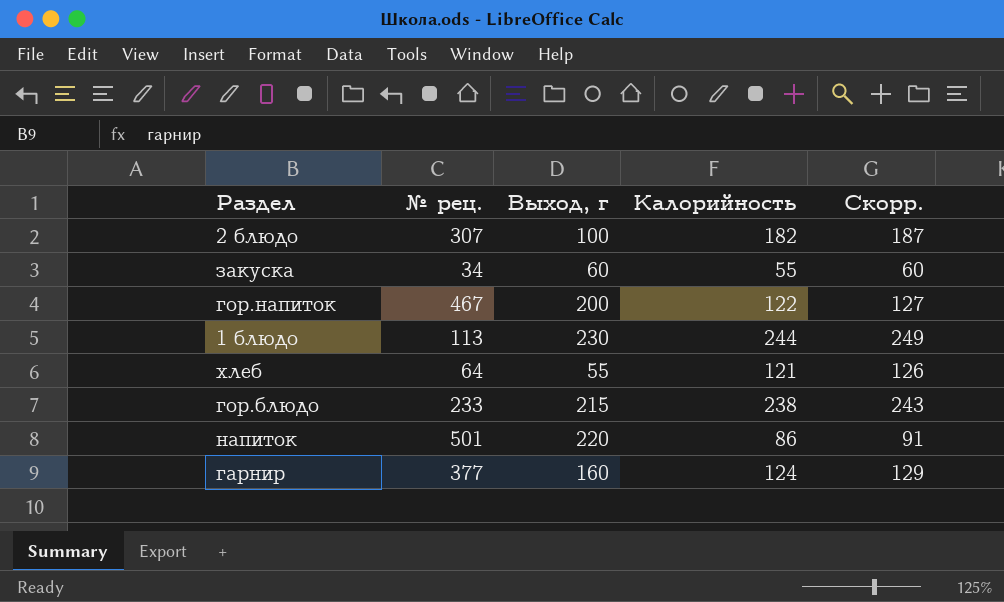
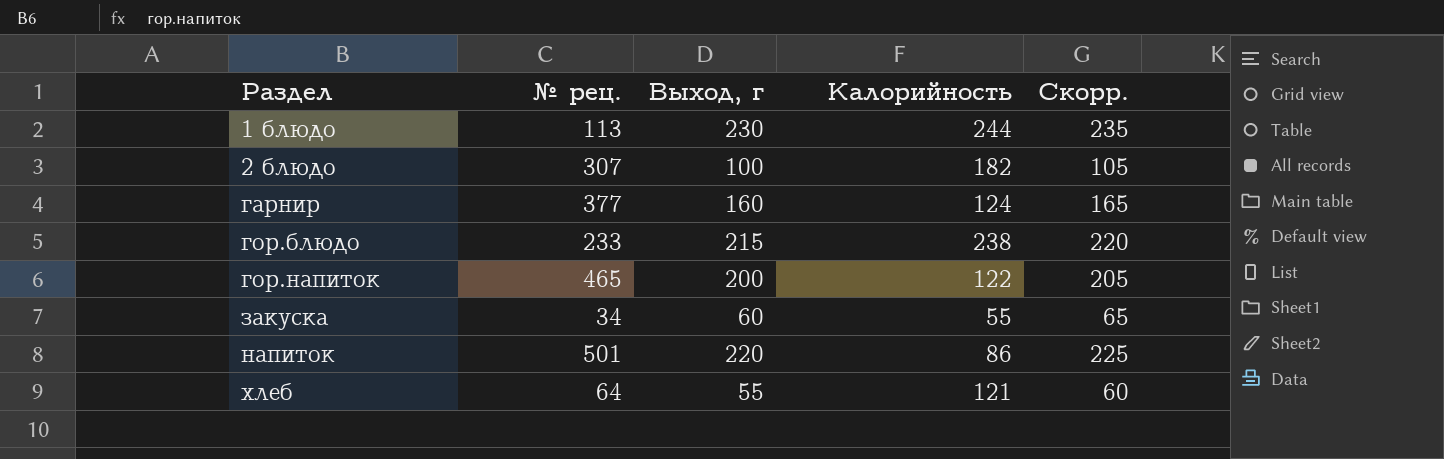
row order: none -> Раздел ascending
column Скорр. | formula: [Калорийность] + 5 -> [Выход, г] + 5
гор.напиток | № рец.: 467 -> 465

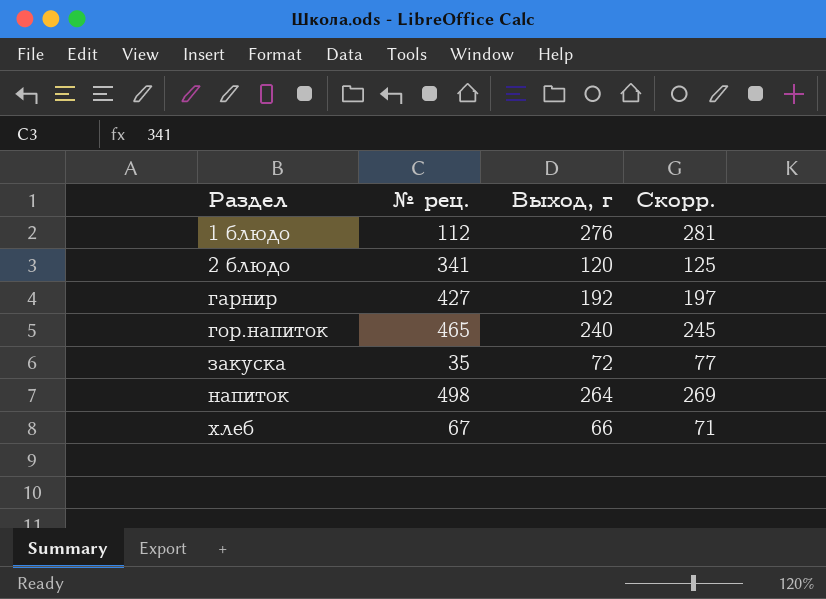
column Калорийность | position: 4 -> none
row гор.блюдо: 233 | 215 | 238 | 220 -> none
1 блюдо | № рец.: 113 -> 112
1 блюдо | Выход, г: 230 -> 276
1 блюдо | Скорр.: 235 -> 281
2 блюдо | № рец.: 307 -> 341
2 блюдо | Выход, г: 100 -> 120
2 блюдо | Скорр.: 105 -> 125
гарнир | № рец.: 377 -> 427
гарнир | Выход, г: 160 -> 192
гарнир | Скорр.: 165 -> 197
гор.напиток | Выход, г: 200 -> 240
гор.напиток | Скорр.: 205 -> 245
закуска | № рец.: 34 -> 35
закуска | Выход, г: 60 -> 72
закуска | Скорр.: 65 -> 77
напиток | № рец.: 501 -> 498
напиток | Выход, г: 220 -> 264
напиток | Скорр.: 225 -> 269
хлеб | № рец.: 64 -> 67
хлеб | Выход, г: 55 -> 66
хлеб | Скорр.: 60 -> 71

